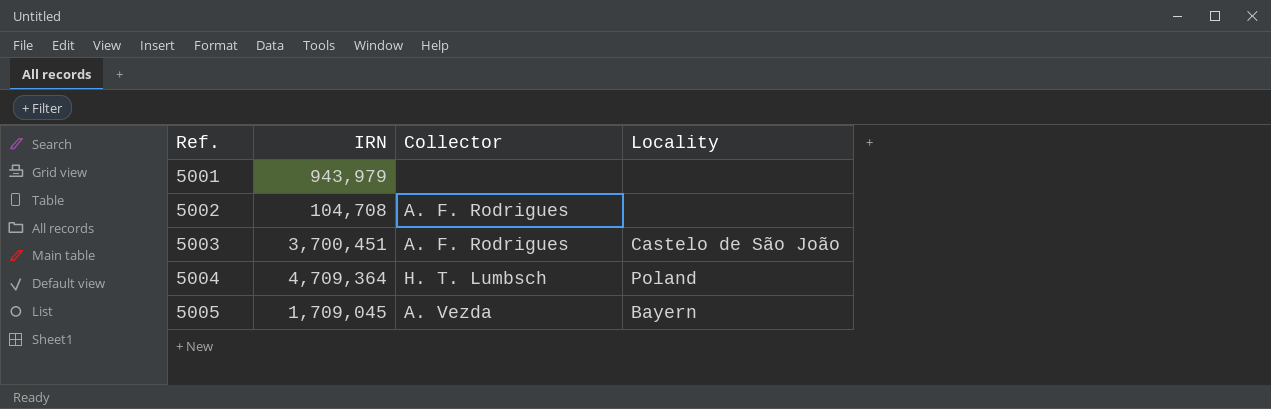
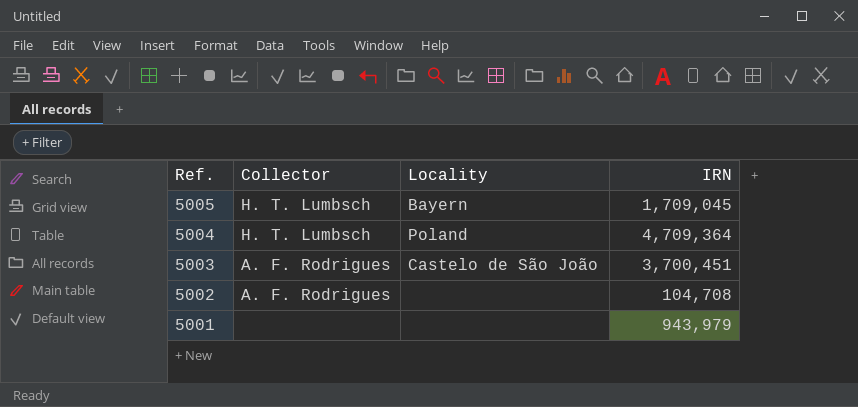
row order: Ref. ascending -> Ref. descending
column IRN | position: 2 -> 4
5005 | Collector: A. Vezda -> H. T. Lumbsch

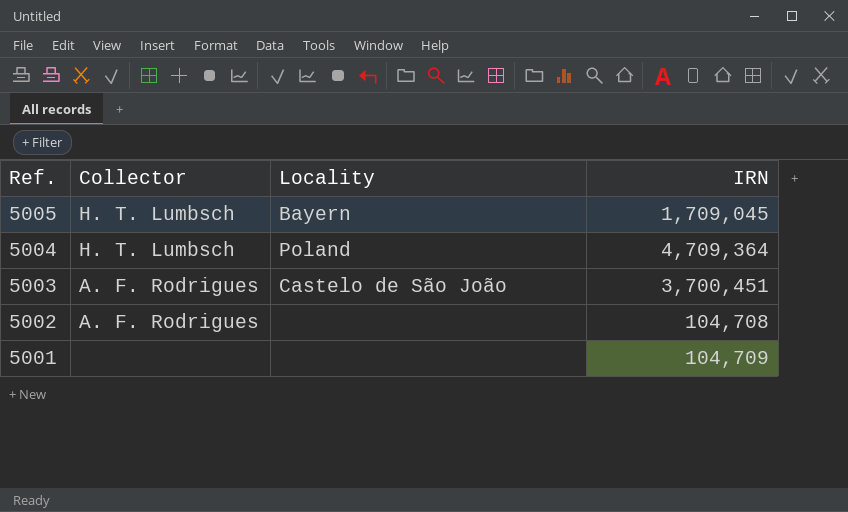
5001 | IRN: 943,979 -> 104,709

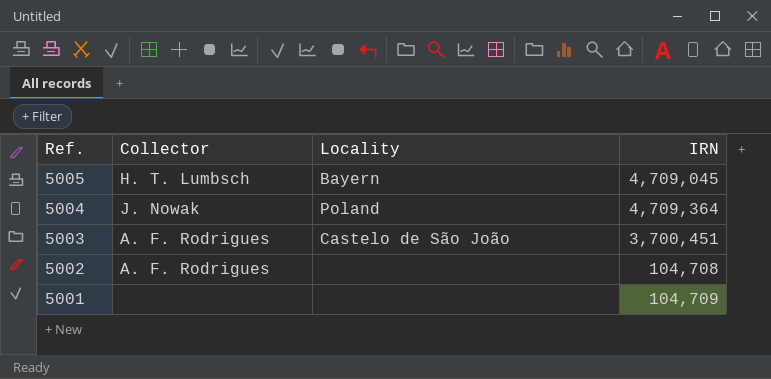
5005 | IRN: 1,709,045 -> 4,709,045
5004 | Collector: H. T. Lumbsch -> J. Nowak

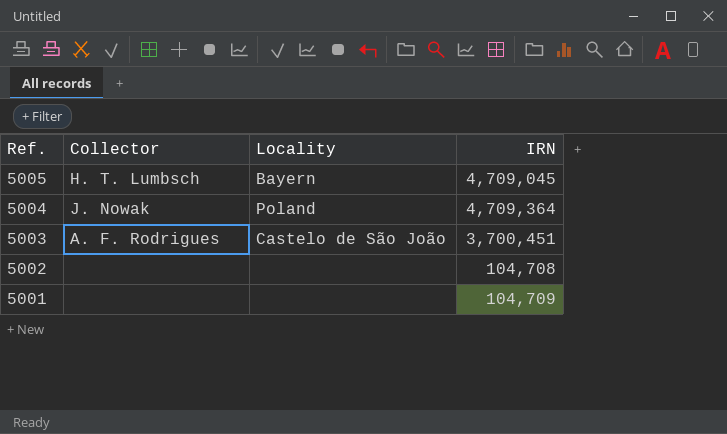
5002 | Collector: A. F. Rodrigues -> none

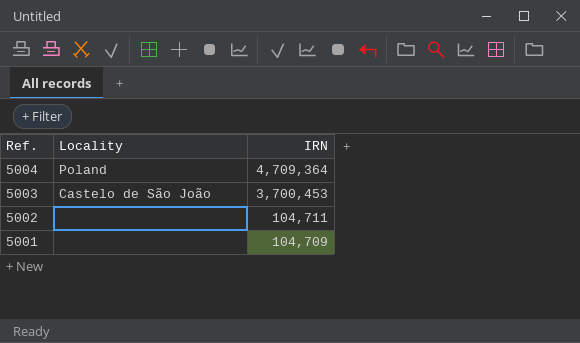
column Collector | position: 2 -> none
row 5005: H. T. Lumbsch | Bayern | 4,709,045 -> none
5003 | IRN: 3,700,451 -> 3,700,453
5002 | IRN: 104,708 -> 104,711

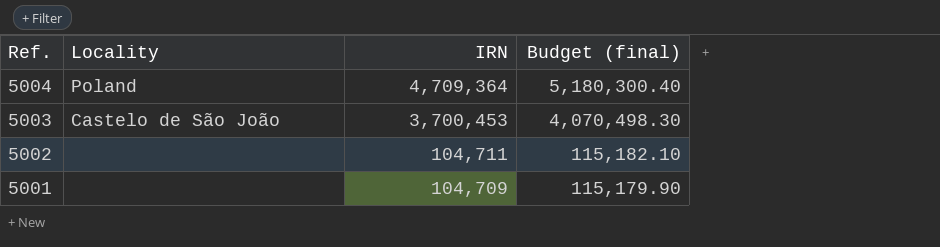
column Budget (final) | formula: none -> [IRN] * 1.1

